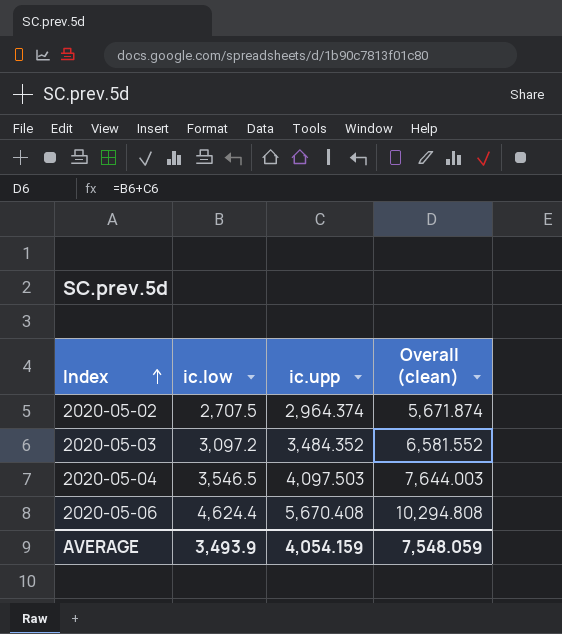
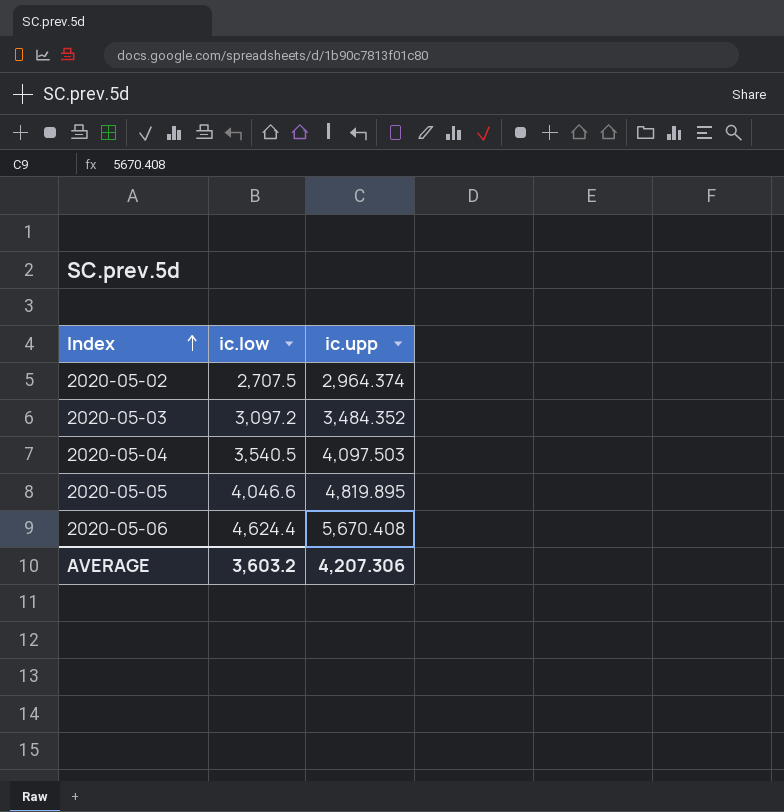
column Overall (clean) | formula: [ic.low] + [ic.upp] -> none
2020-05-04 | ic.low: 3,546.5 -> 3,540.5
row 2020-05-05: none -> 4,046.6 | 4,819.895
AVERAGE | ic.low: 3,493.9 -> 3,603.2
AVERAGE | ic.upp: 4,054.159 -> 4,207.306

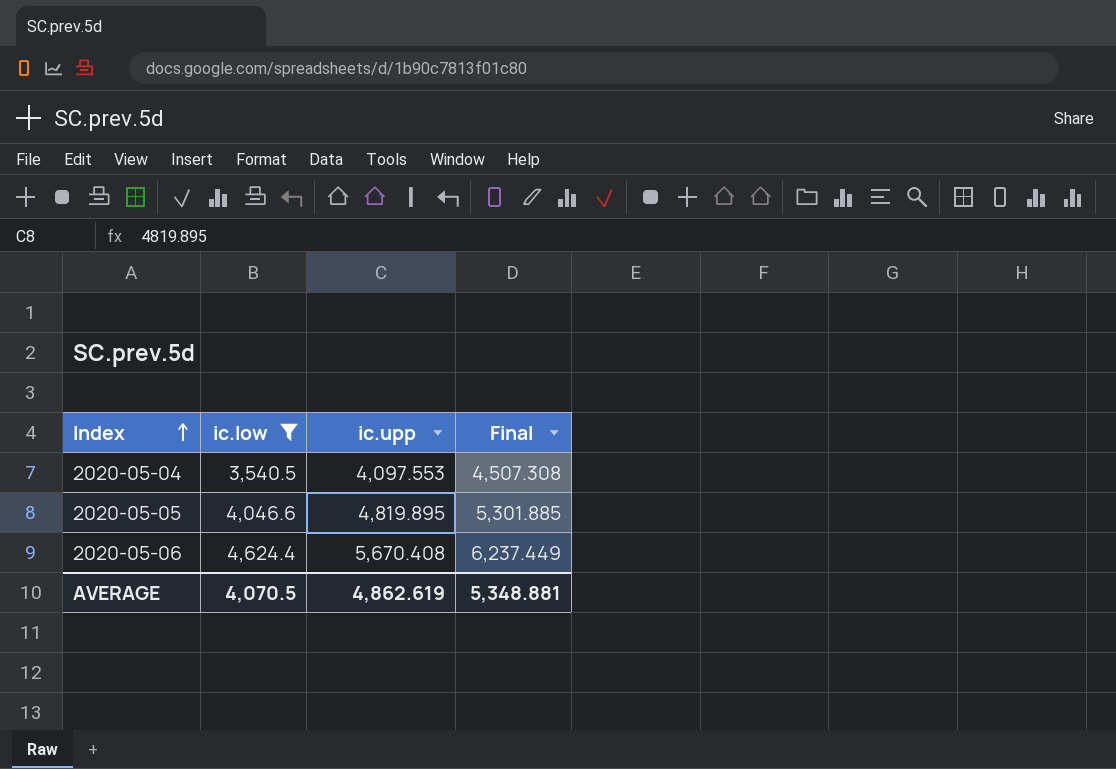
filter: none -> ic.low >= 3,540.5
column Final | formula: none -> [ic.upp] * 1.1
2020-05-04 | ic.upp: 4,097.503 -> 4,097.553
AVERAGE | ic.low: 3,603.2 -> 4,070.5
AVERAGE | ic.upp: 4,207.306 -> 4,862.619

